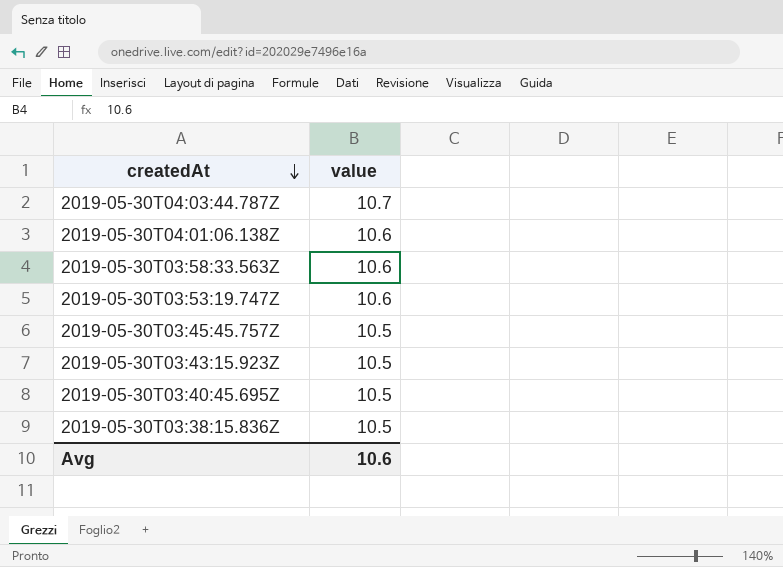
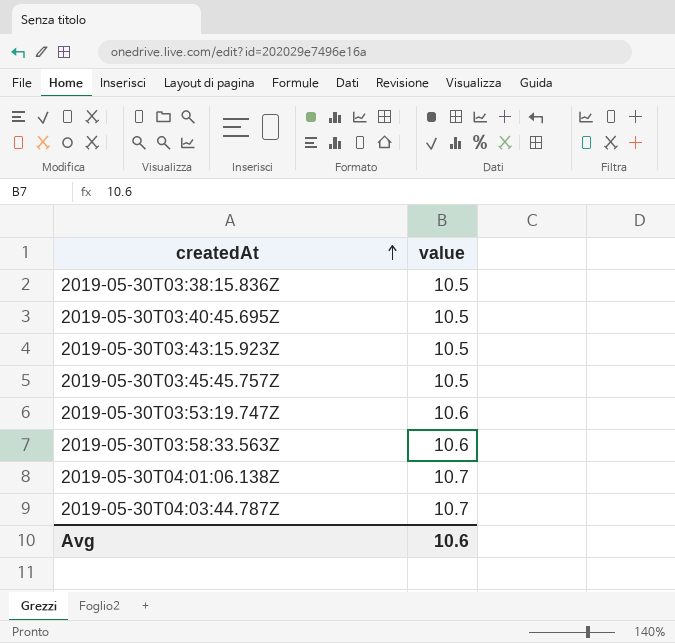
row order: createdAt descending -> createdAt ascending
2019-05-30T04:01:06.138Z | value: 10.6 -> 10.7

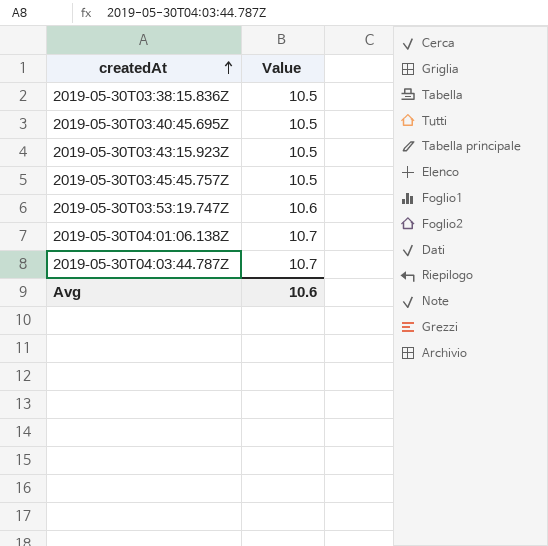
column name: value -> Value
row 2019-05-30T03:58:33.563Z: 10.6 -> none

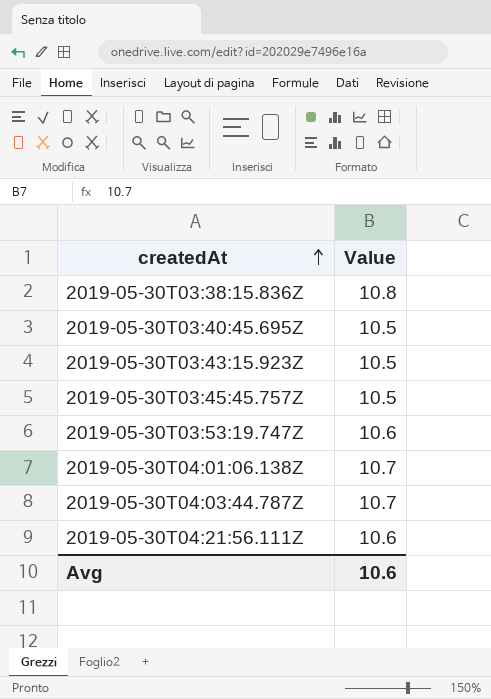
2019-05-30T03:38:15.836Z | Value: 10.5 -> 10.8
row 2019-05-30T04:21:56.111Z: none -> 10.6

